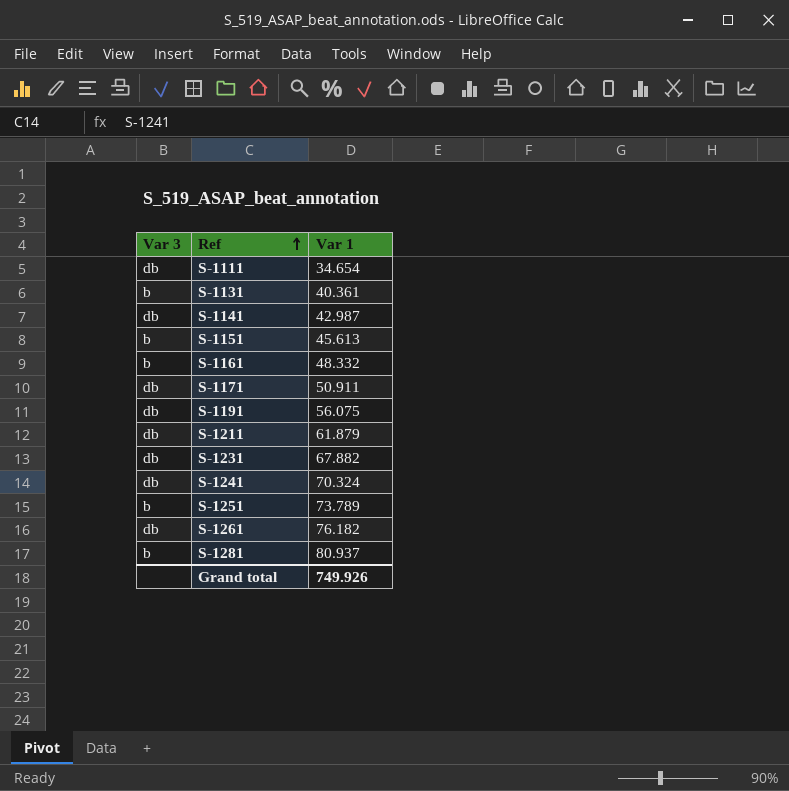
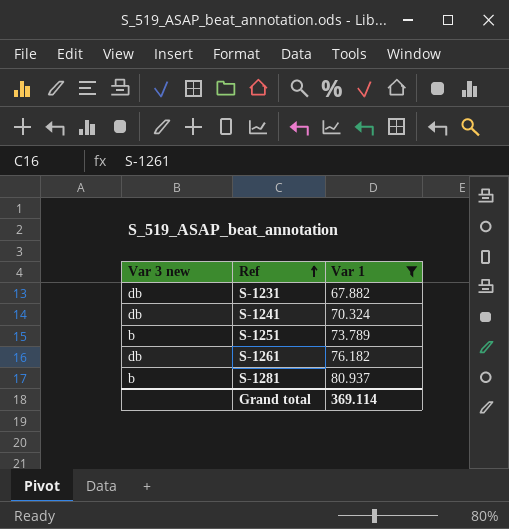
filter: none -> Var 1 >= 67.882
column name: Var 3 -> Var 3 new
Grand total | Var 1: 749.926 -> 369.114

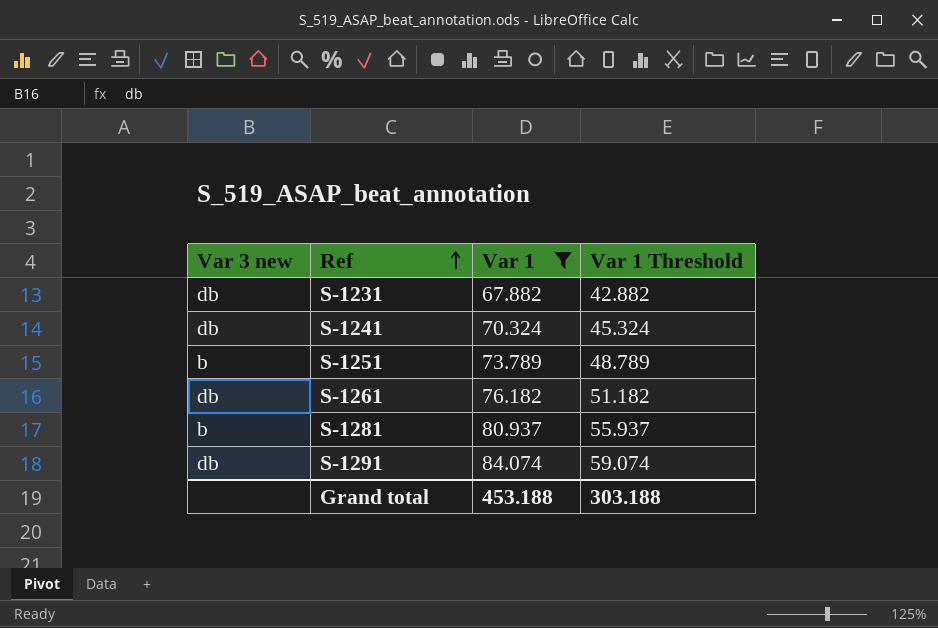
column Var 1 Threshold | formula: none -> [Var 1] - 25
row S-1291: none -> db | 84.074 | 59.074
Grand total | Var 1: 369.114 -> 453.188

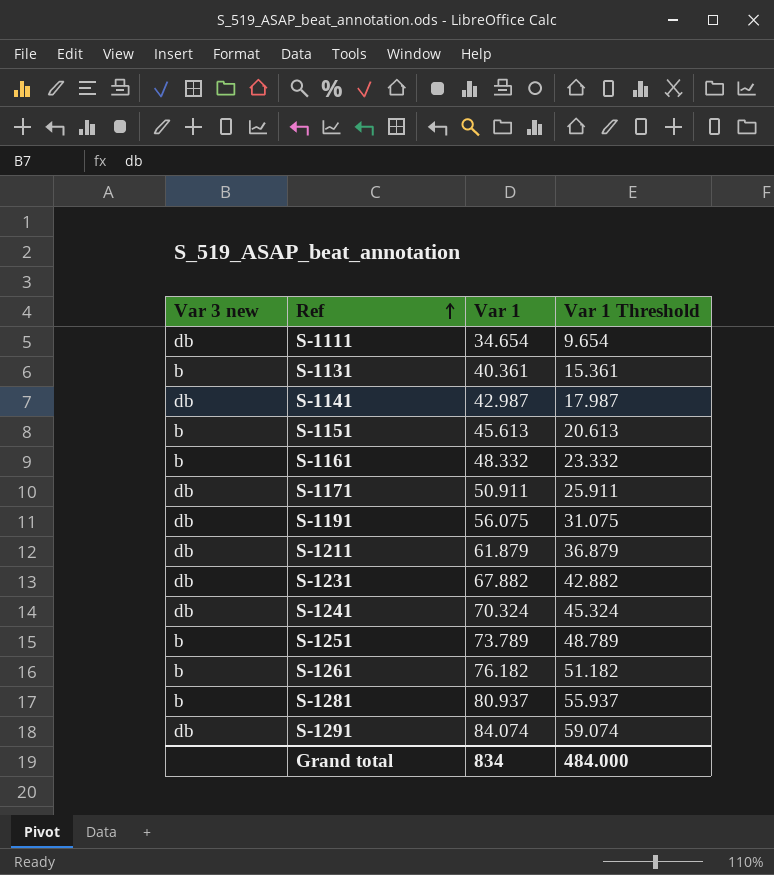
filter: Var 1 >= 67.882 -> none
S-1261 | Var 3 new: db -> b
Grand total | Var 1: 453.188 -> 834
Grand total | Var 1 Threshold: 303.188 -> 484.000

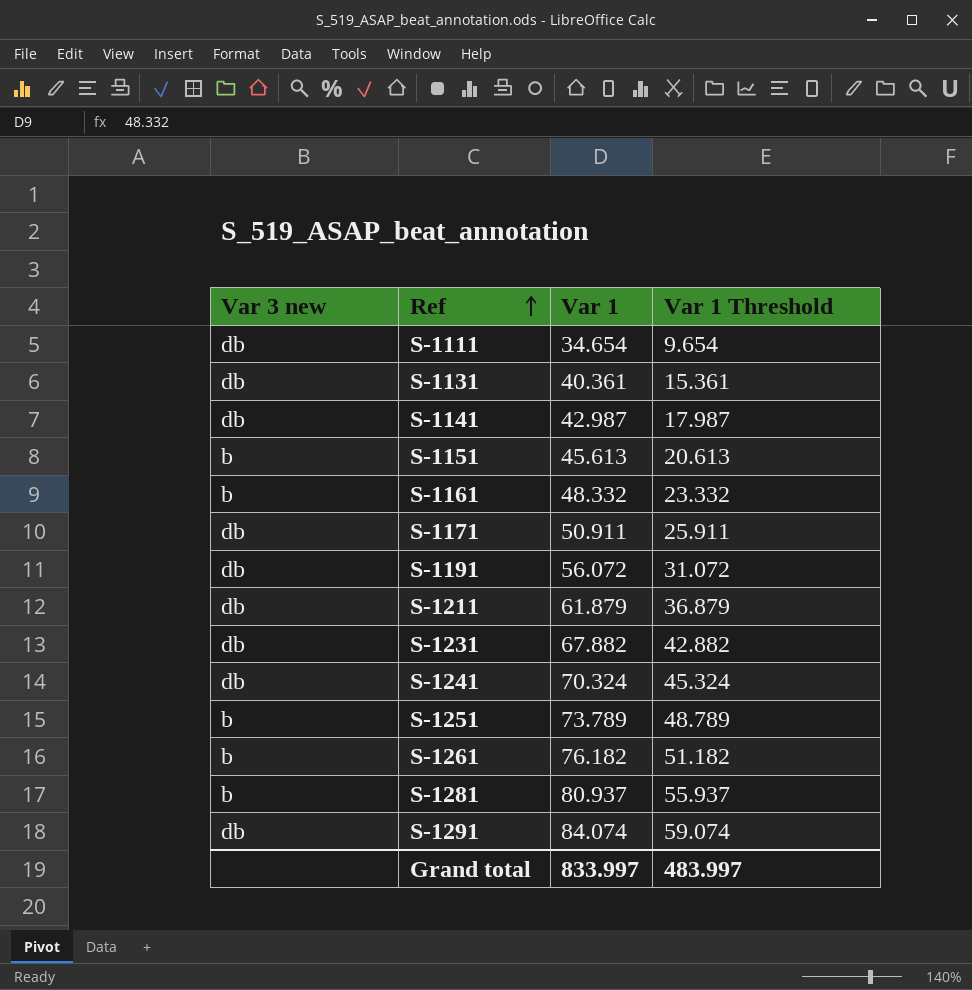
S-1131 | Var 3 new: b -> db
S-1191 | Var 1: 56.075 -> 56.072
S-1191 | Var 1 Threshold: 31.075 -> 31.072
Grand total | Var 1: 834 -> 833.997
Grand total | Var 1 Threshold: 484.000 -> 483.997

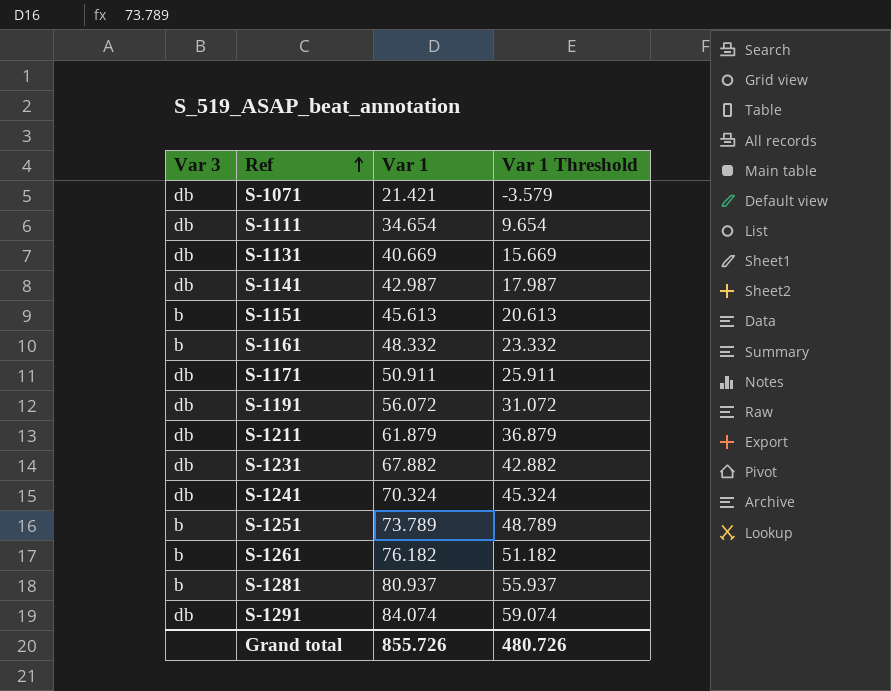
column name: Var 3 new -> Var 3
row S-1071: none -> db | 21.421 | -3.579
S-1131 | Var 1: 40.361 -> 40.669
S-1131 | Var 1 Threshold: 15.361 -> 15.669
Grand total | Var 1: 833.997 -> 855.726
Grand total | Var 1 Threshold: 483.997 -> 480.726

